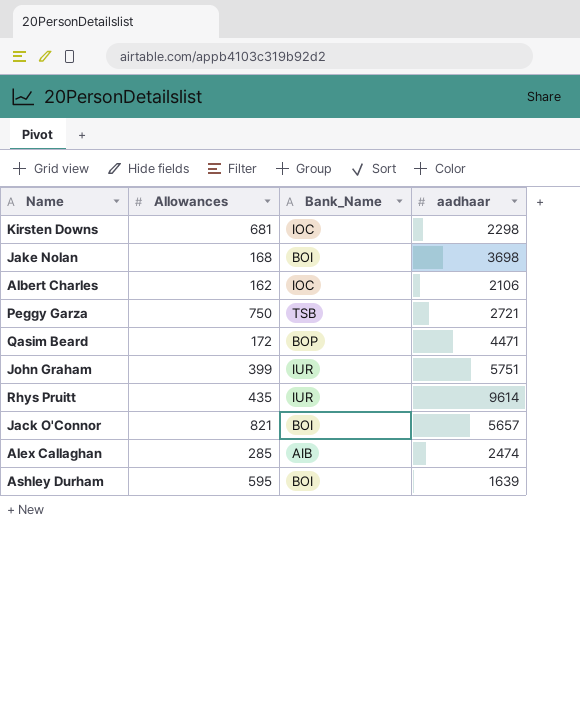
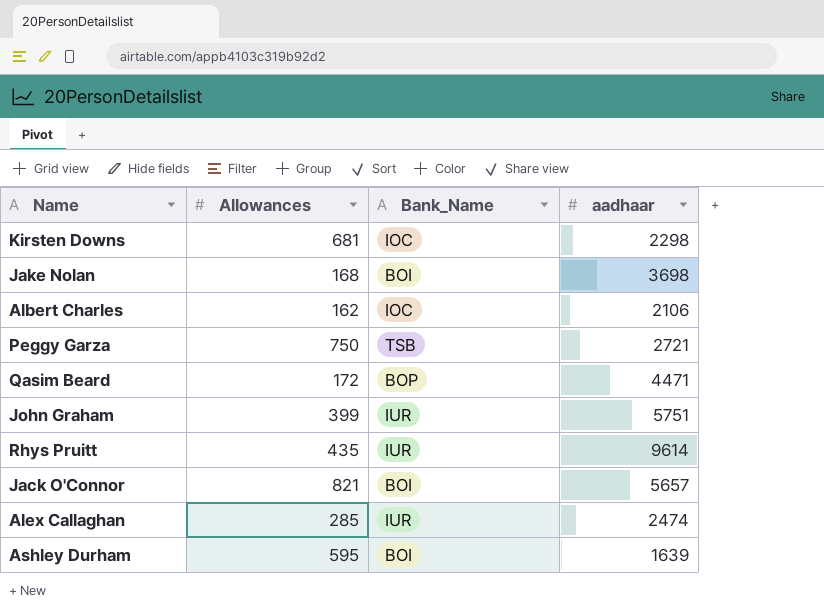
Alex Callaghan | Bank_Name: AIB -> IUR

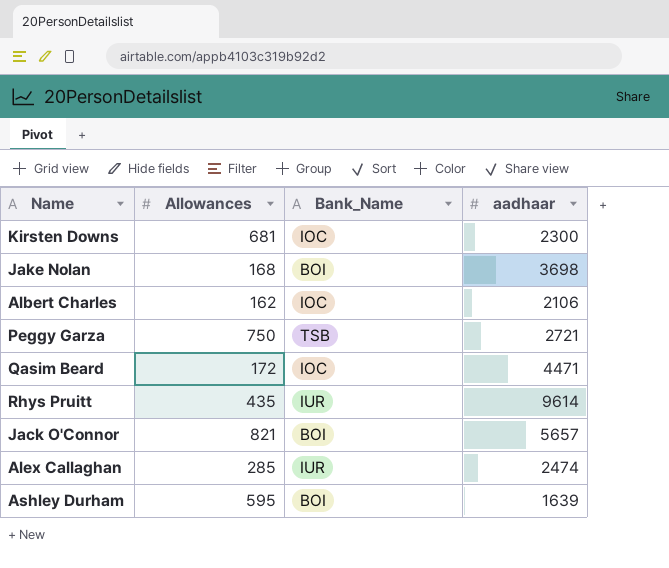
row John Graham: 399 | IUR | 5751 -> none
Kirsten Downs | aadhaar: 2298 -> 2300
Qasim Beard | Bank_Name: BOP -> IOC

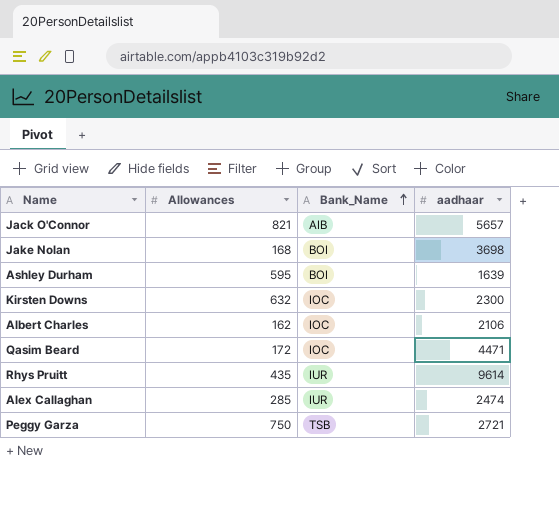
row order: none -> Bank_Name ascending
Jack O'Connor | Bank_Name: BOI -> AIB
Kirsten Downs | Allowances: 681 -> 632

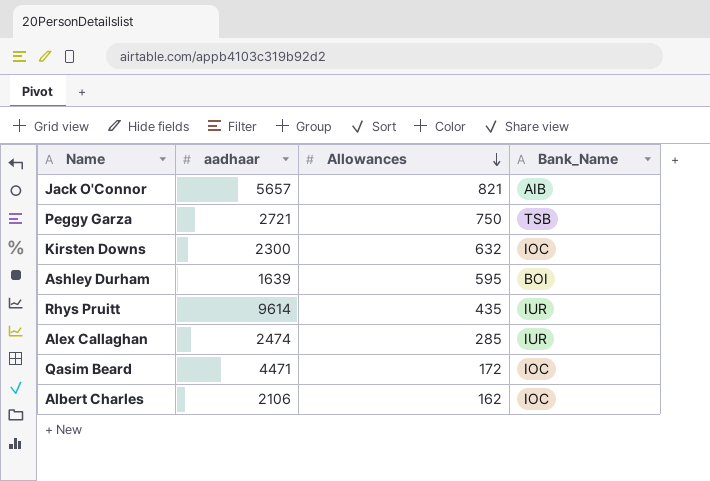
row order: Bank_Name ascending -> Allowances descending
column aadhaar | position: 4 -> 2
row Jake Nolan: 168 | BOI | 3698 -> none

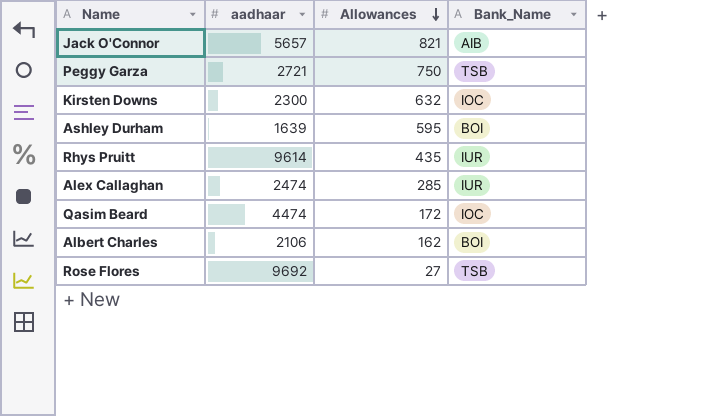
Qasim Beard | aadhaar: 4471 -> 4474
Albert Charles | Bank_Name: IOC -> BOI
row Rose Flores: none -> 9692 | 27 | TSB

